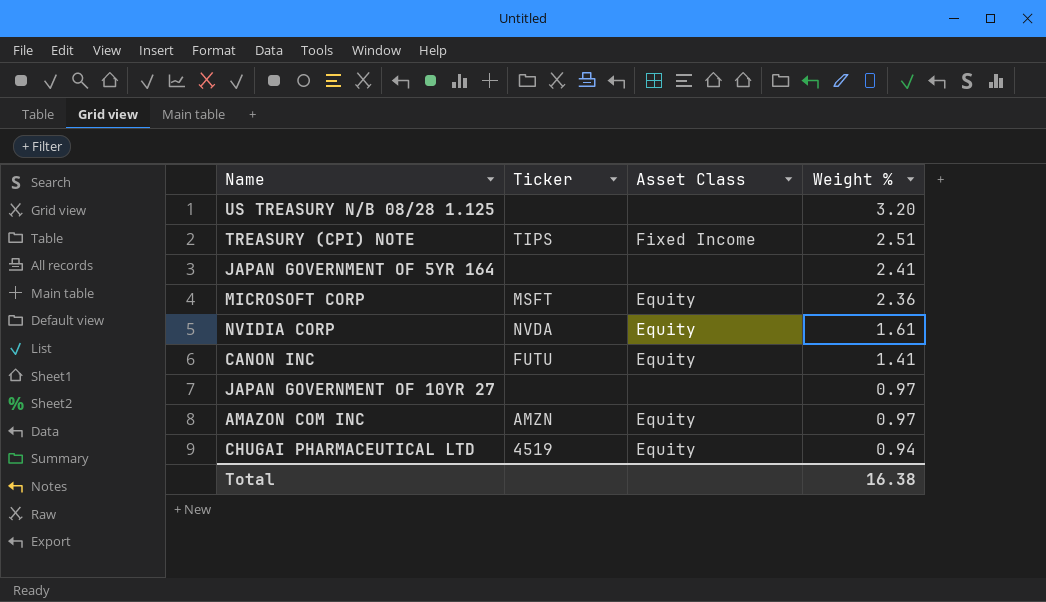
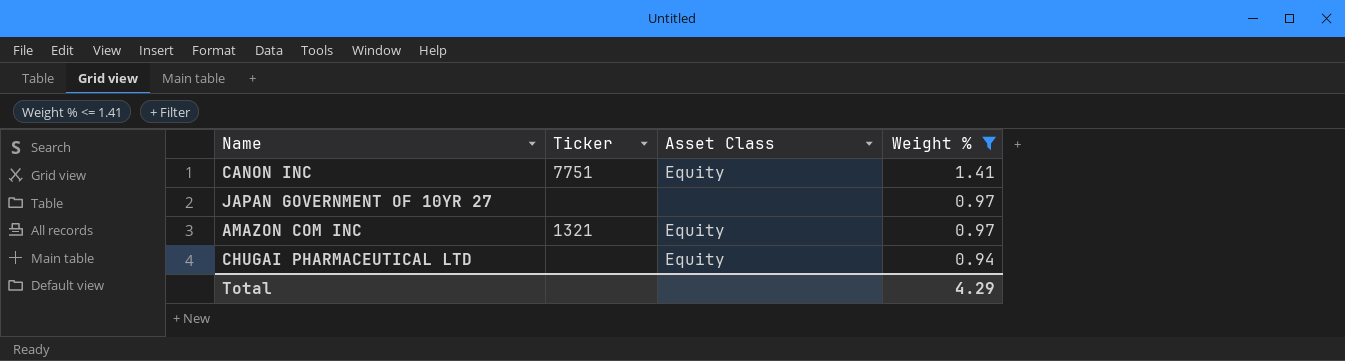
filter: none -> Weight % <= 1.41
CANON INC | Ticker: FUTU -> 7751
AMAZON COM INC | Ticker: AMZN -> 1321
CHUGAI PHARMACEUTICAL LTD | Ticker: 4519 -> none
Total | Weight %: 16.38 -> 4.29

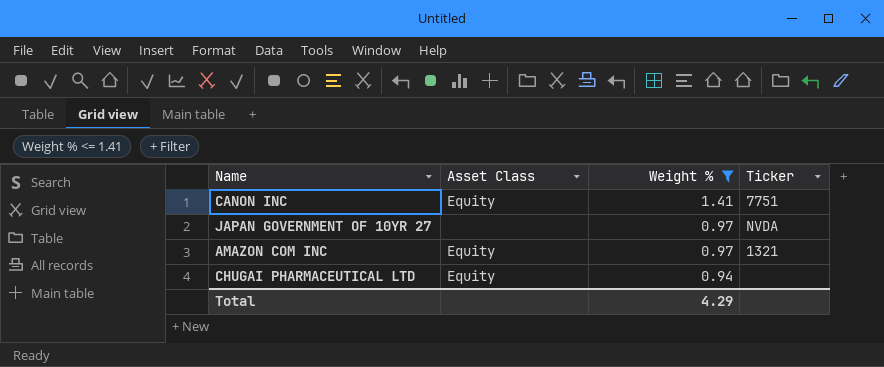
column Ticker | position: 2 -> 4
JAPAN GOVERNMENT OF 10YR 27 | Ticker: none -> NVDA

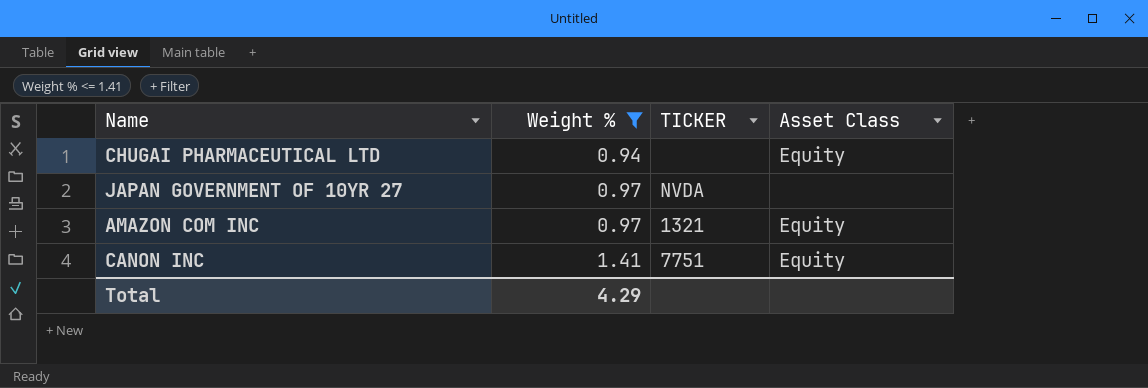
row order: Weight % descending -> Weight % ascending
column name: Ticker -> TICKER
column Asset Class | position: 2 -> 4

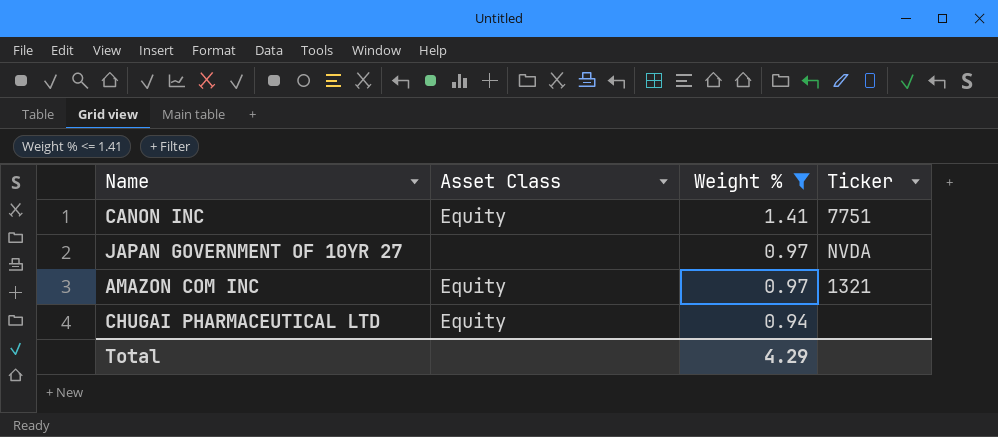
row order: Weight % ascending -> Weight % descending
column Asset Class | position: 4 -> 2
column name: TICKER -> Ticker

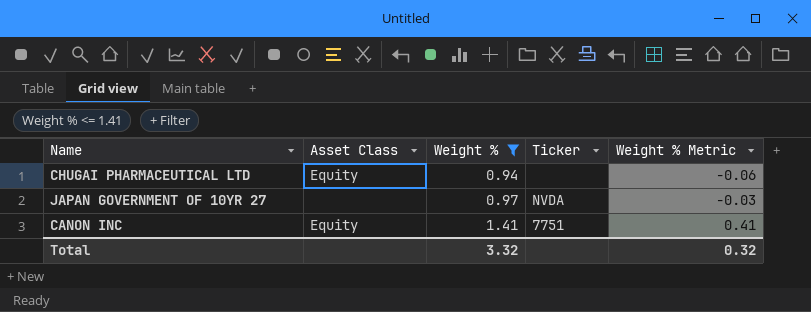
row order: Weight % descending -> Weight % ascending
column Weight % Metric | formula: none -> [Weight %] - 1
row AMAZON COM INC: Equity | 0.97 | 1321 -> none
Total | Weight %: 4.29 -> 3.32

